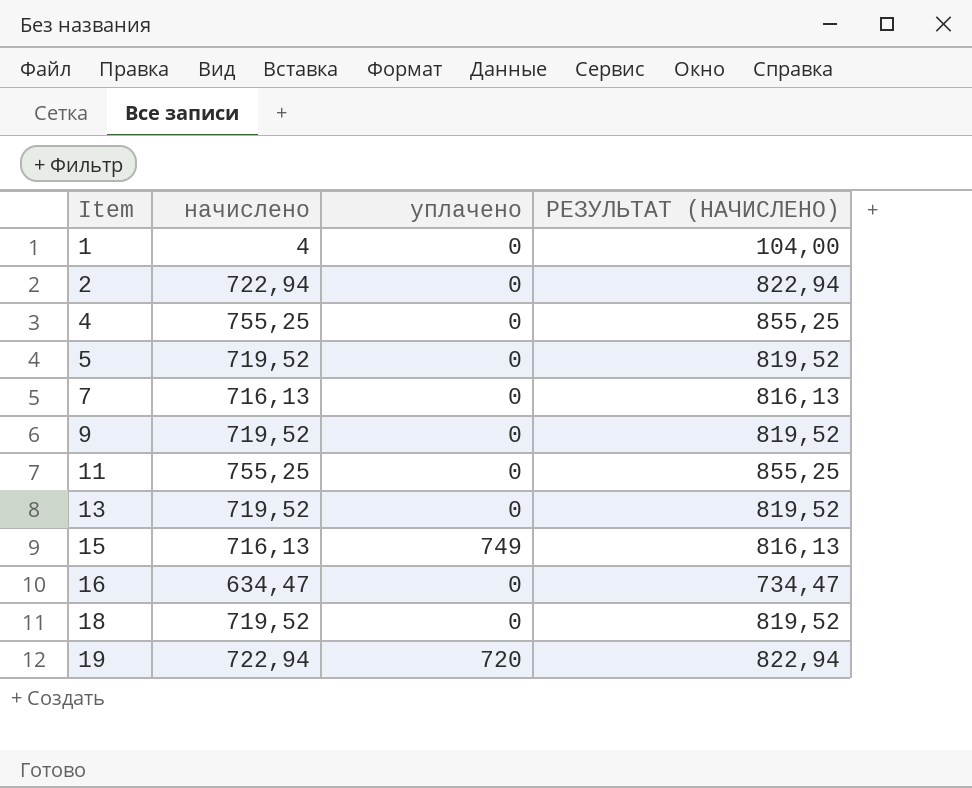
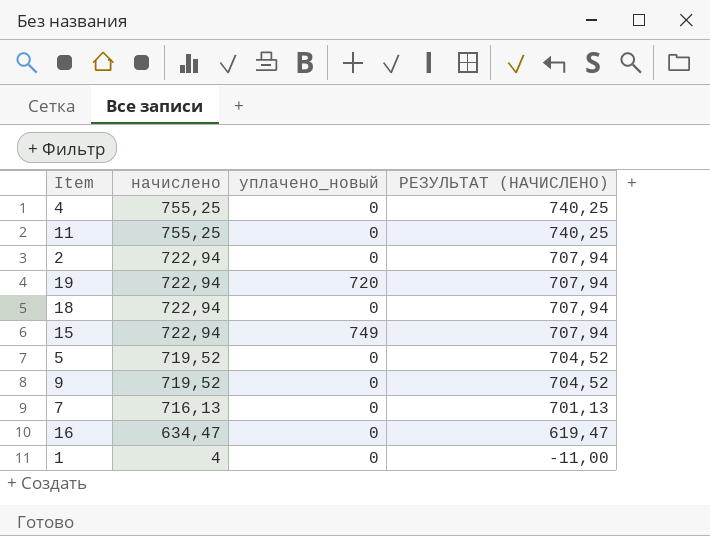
row order: Item ascending -> начислено descending
column name: уплачено -> уплачено_новый
column РЕЗУЛЬТАТ (НАЧИСЛЕНО) | formula: [начислено] + 100 -> [начислено] - 15
row 13: 719,52 | 0 | 819,52 -> none
18 | начислено: 719,52 -> 722,94
15 | начислено: 716,13 -> 722,94

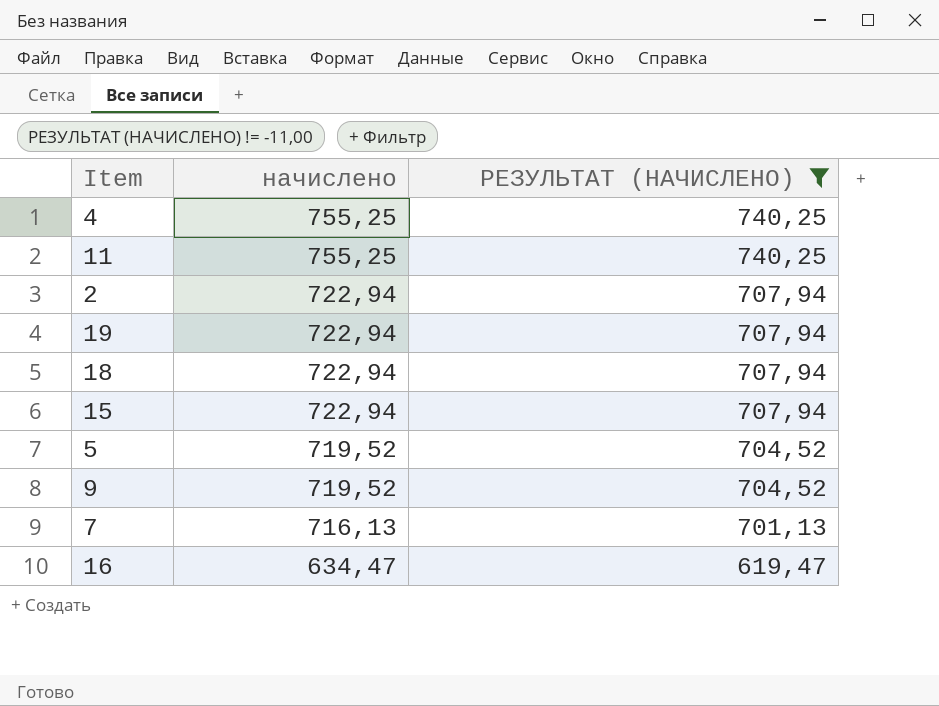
filter: none -> РЕЗУЛЬТАТ (НАЧИСЛЕНО) != -11,00
column уплачено_новый | position: 3 -> none

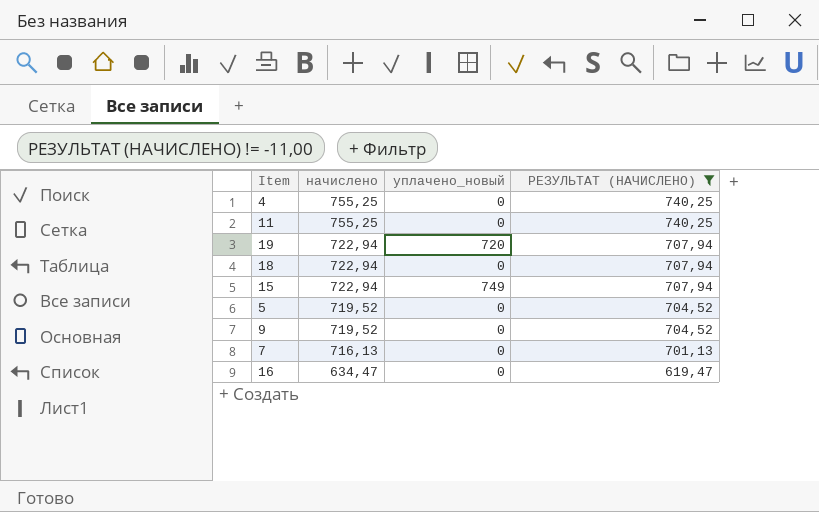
column уплачено_новый | position: none -> 3
row 2: 722,94 | 707,94 -> none

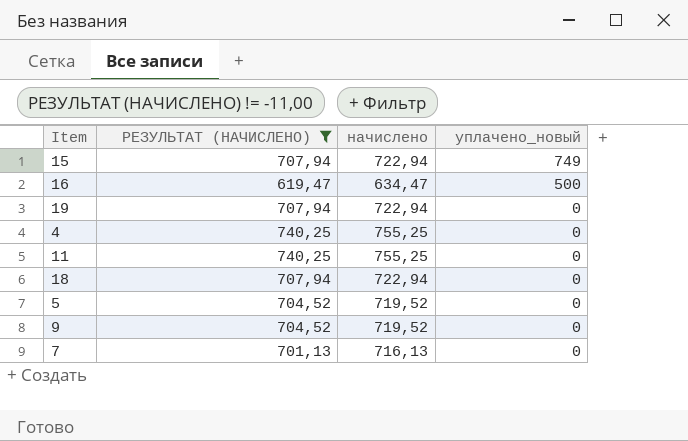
row order: начислено descending -> уплачено_новый descending
column РЕЗУЛЬТАТ (НАЧИСЛЕНО) | position: 4 -> 2
16 | уплачено_новый: 0 -> 500
19 | уплачено_новый: 720 -> 0

